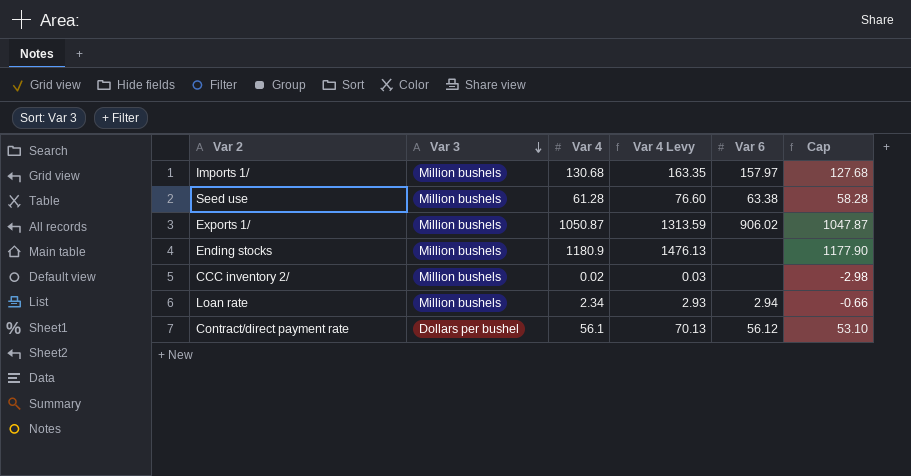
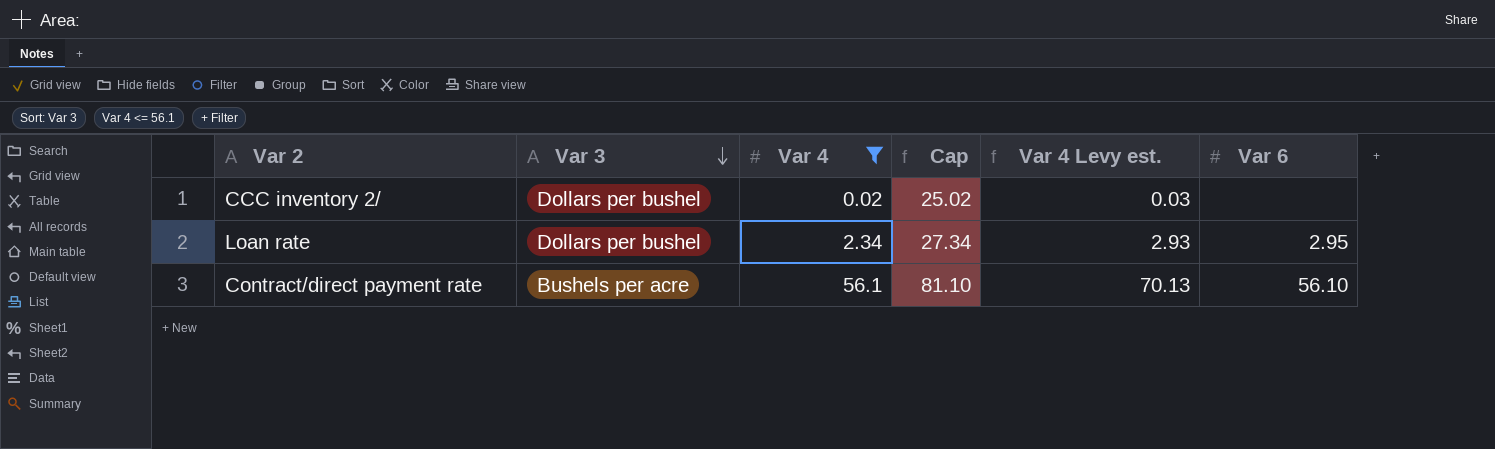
filter: none -> Var 4 <= 56.1
column Cap | formula: [Var 4] - 3 -> [Var 4] + 25
column Cap | position: 6 -> 4
column name: Var 4 Levy -> Var 4 Levy est.
CCC inventory 2/ | Var 3: Million bushels -> Dollars per bushel
Loan rate | Var 3: Million bushels -> Dollars per bushel
Loan rate | Var 6: 2.94 -> 2.95
Contract/direct payment rate | Var 3: Dollars per bushel -> Bushels per acre
Contract/direct payment rate | Var 6: 56.12 -> 56.10

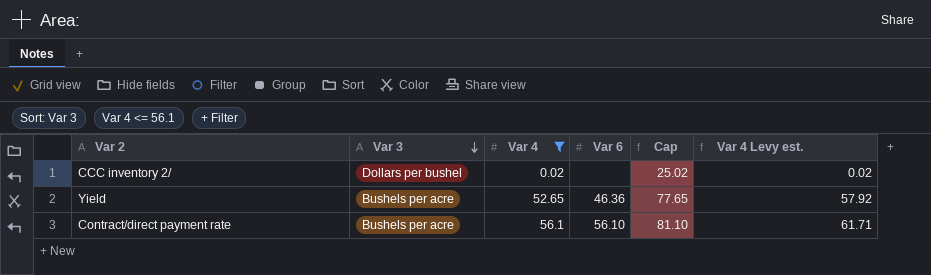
column Var 6 | position: 6 -> 4
column Var 4 Levy est. | formula: [Var 4] * 1.25 -> [Var 4] * 1.1
row Loan rate: Dollars per bushel | 2.34 | 27.34 | 2.93 | 2.95 -> none
row Yield: none -> Bushels per acre | 52.65 | 46.36 | 77.65 | 57.92

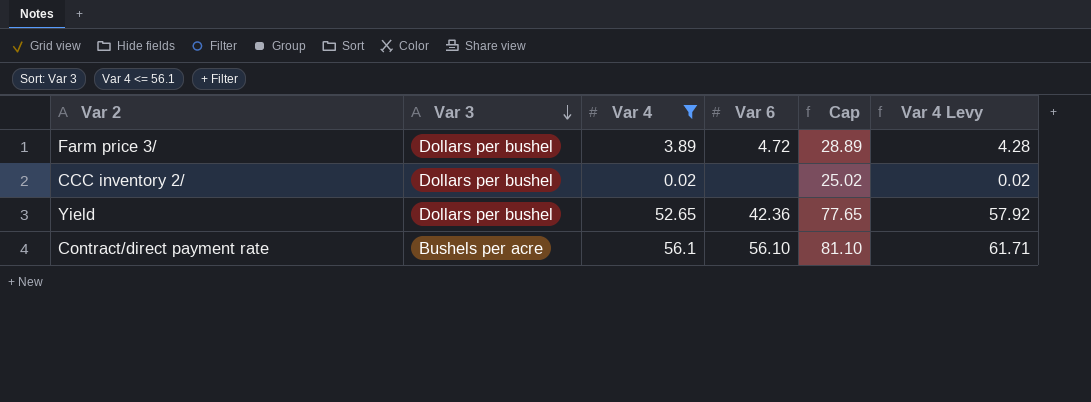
column name: Var 4 Levy est. -> Var 4 Levy
row Farm price 3/: none -> Dollars per bushel | 3.89 | 4.72 | 28.89 | 4.28
Yield | Var 3: Bushels per acre -> Dollars per bushel
Yield | Var 6: 46.36 -> 42.36

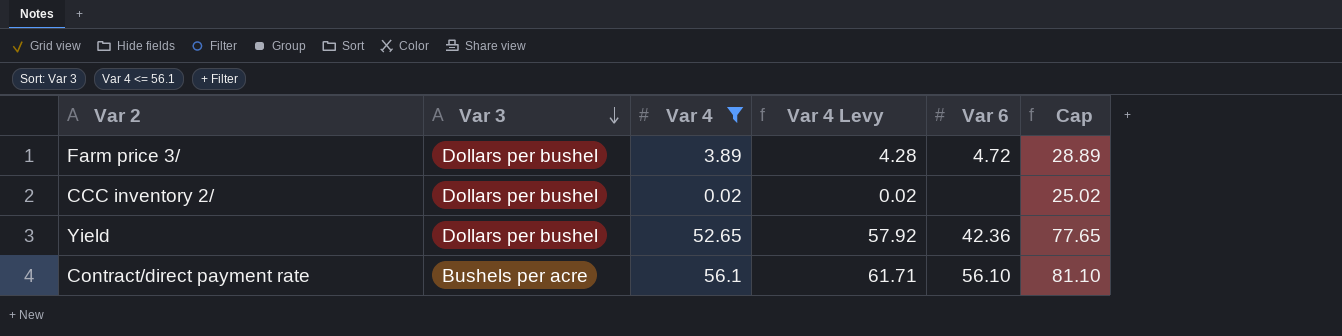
column Var 4 Levy | position: 6 -> 4

